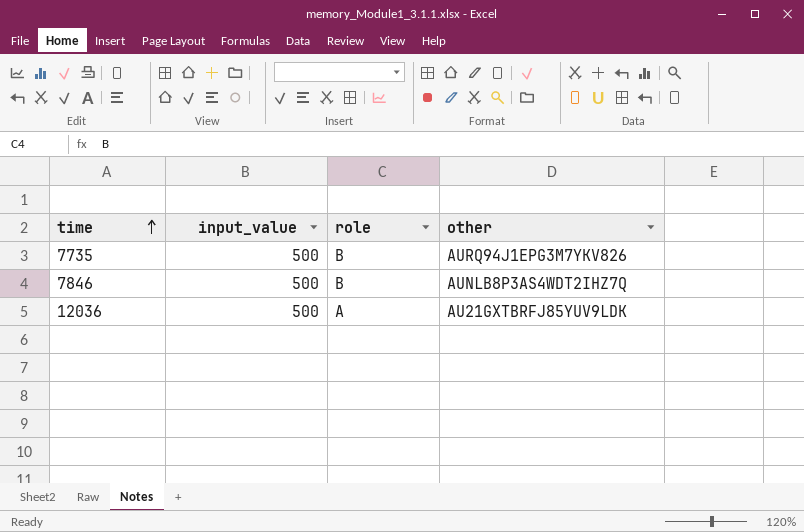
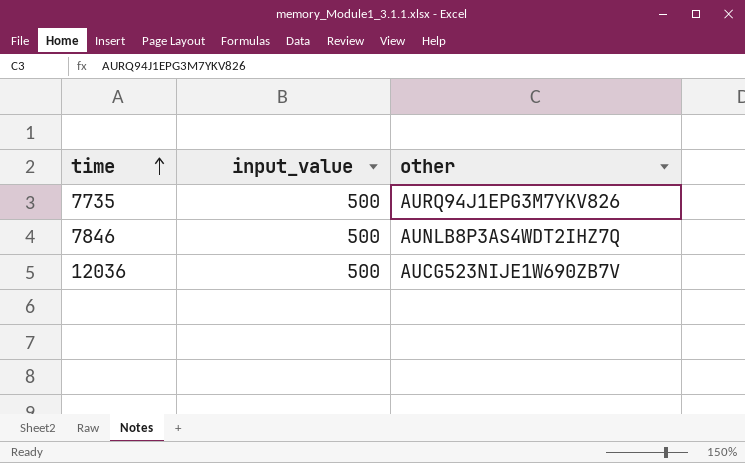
column role | position: 3 -> none
12036 | other: AU21GXTBRFJ85YUV9LDK -> AUCG523NIJE1W690ZB7V

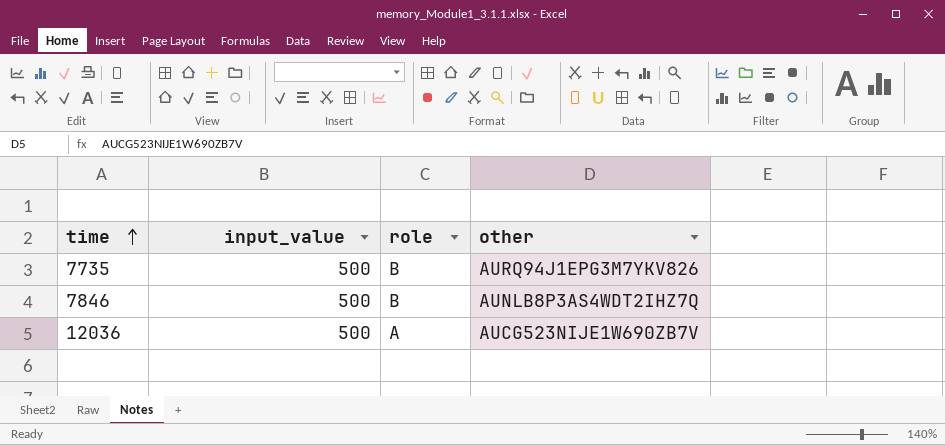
column role | position: none -> 3

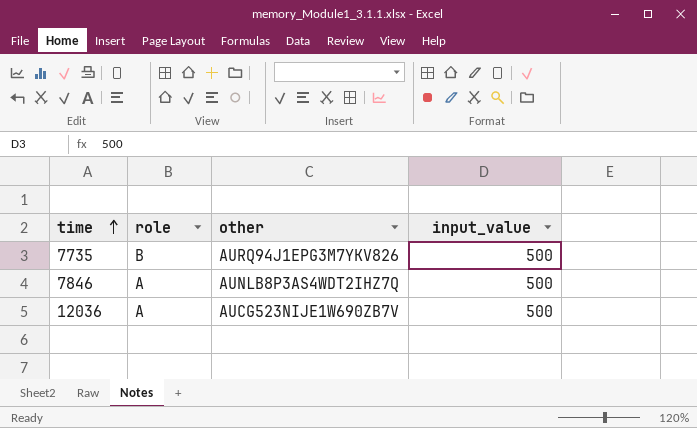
column input_value | position: 2 -> 4
7846 | role: B -> A

